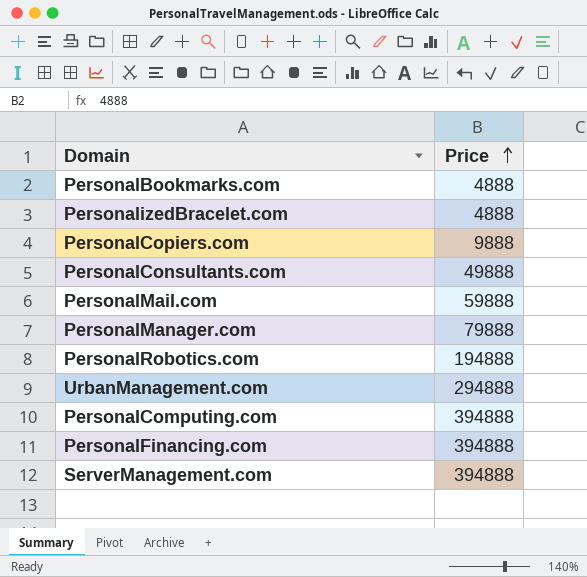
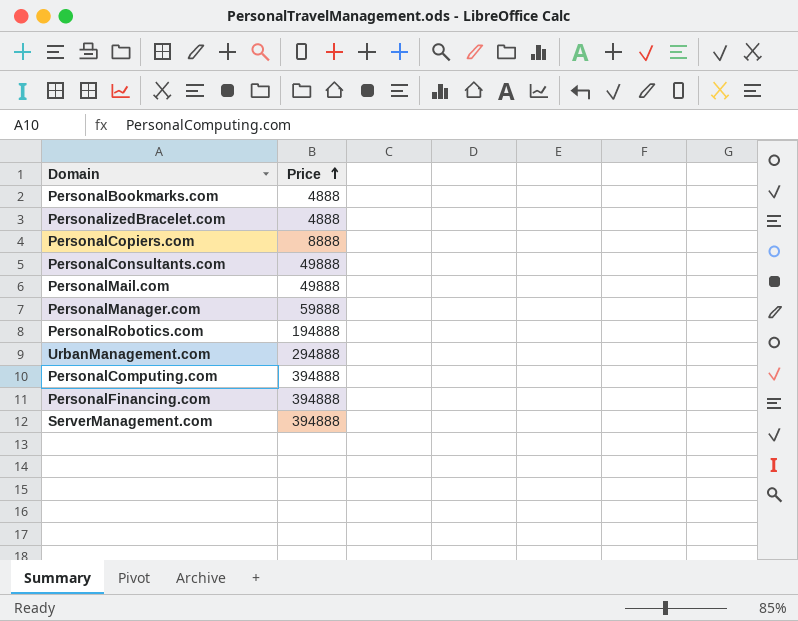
PersonalCopiers.com | Price: 9888 -> 8888
PersonalMail.com | Price: 59888 -> 49888
PersonalManager.com | Price: 79888 -> 59888

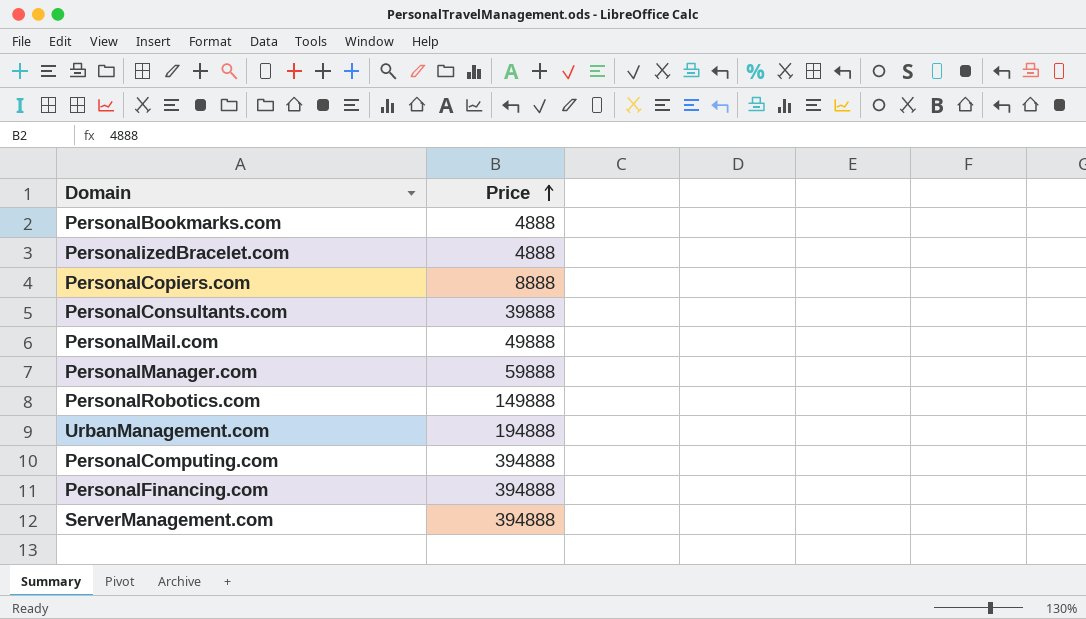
PersonalConsultants.com | Price: 49888 -> 39888
PersonalRobotics.com | Price: 194888 -> 149888
UrbanManagement.com | Price: 294888 -> 194888

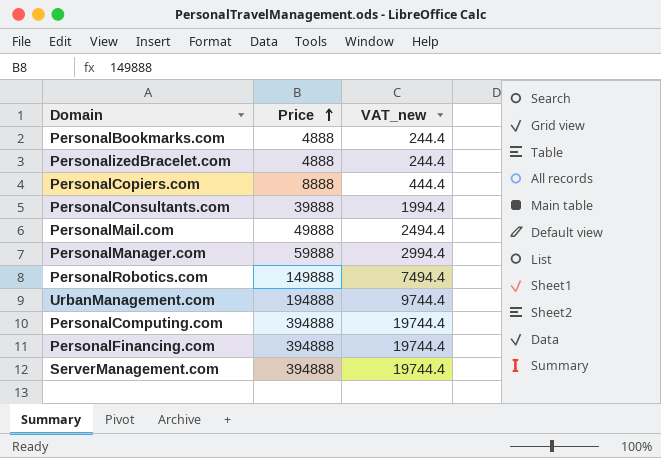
column VAT_new | formula: none -> [Price] * 0.05

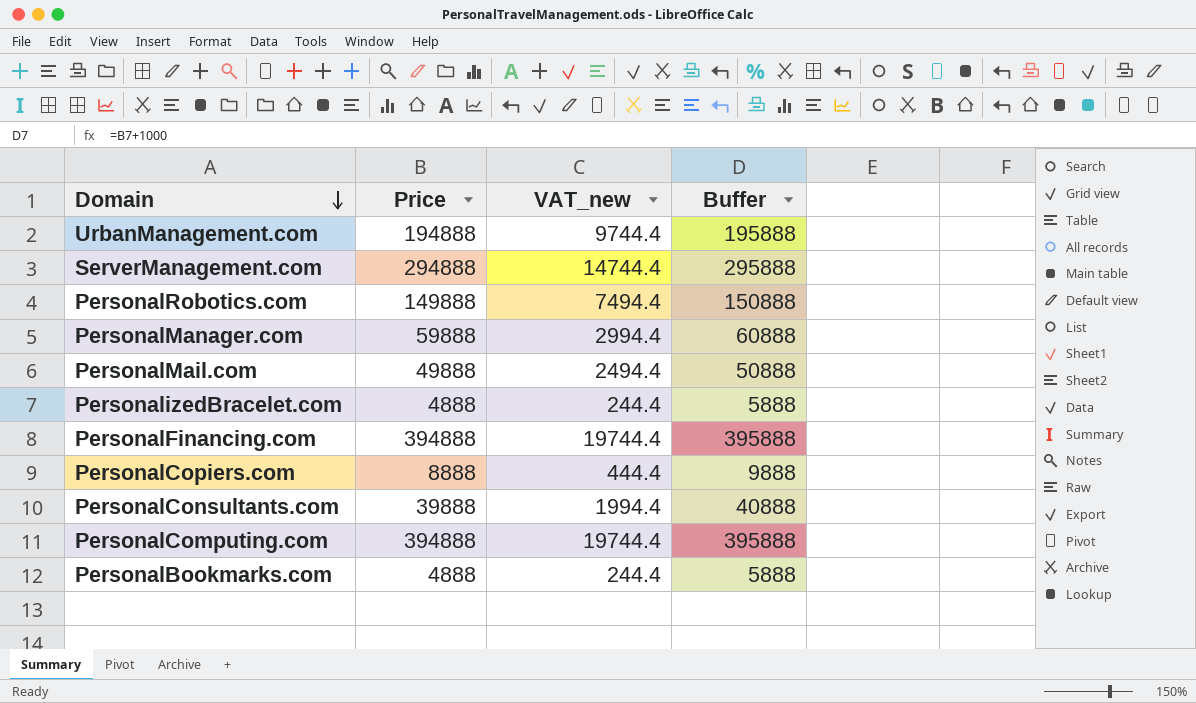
row order: Price ascending -> Domain descending
column Buffer | formula: none -> [Price] + 1000
ServerManagement.com | Price: 394888 -> 294888
ServerManagement.com | VAT_new: 19744.4 -> 14744.4

